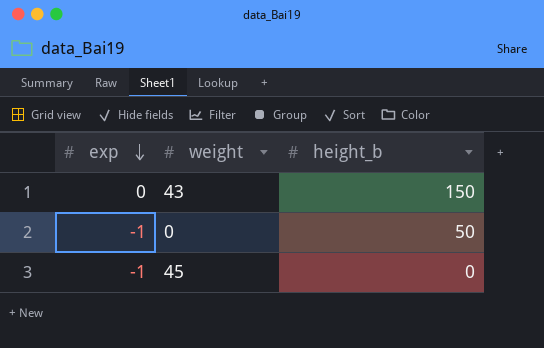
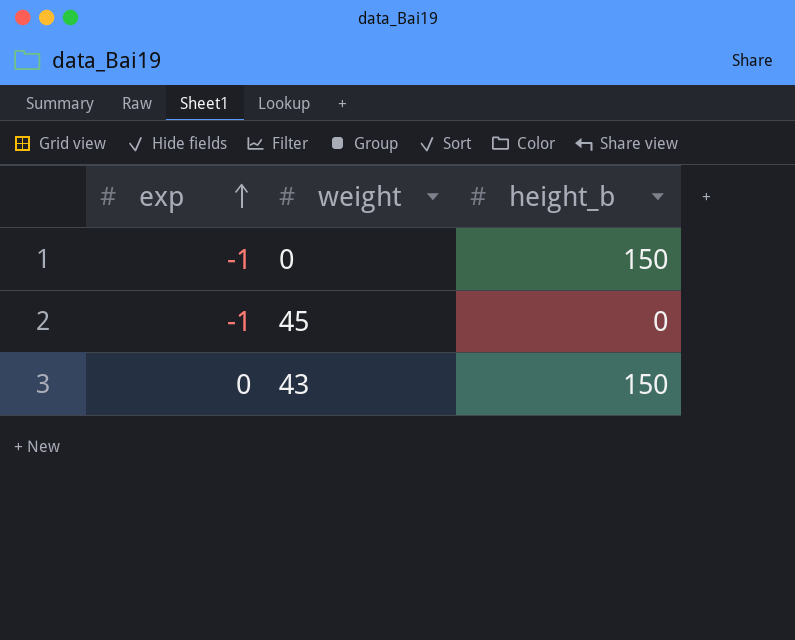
row order: exp descending -> exp ascending
0 | height_b: 50 -> 150

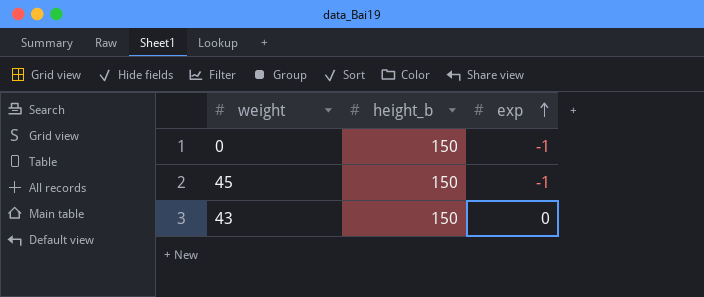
column exp | position: 1 -> 3
45 | height_b: 0 -> 150

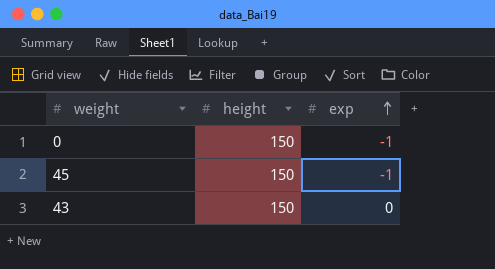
column name: height_b -> height

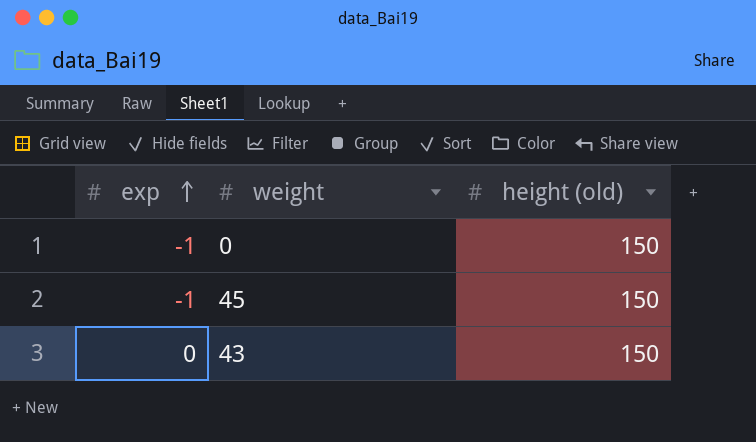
column exp | position: 3 -> 1
column name: height -> height (old)

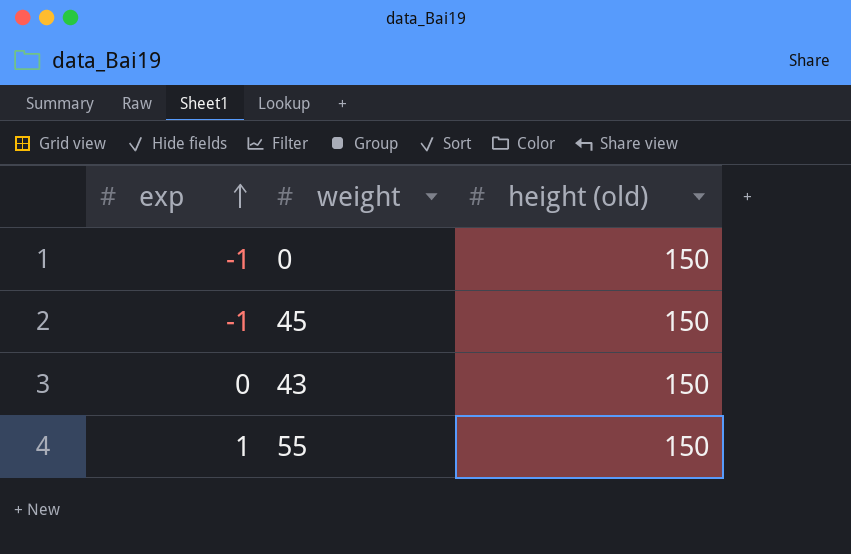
row 55: none -> 1 | 150

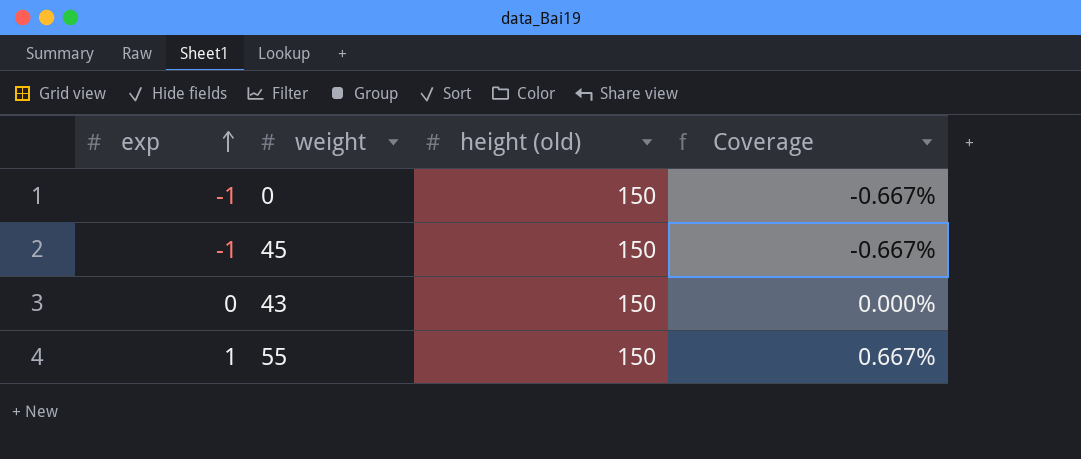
column Coverage | formula: none -> [exp] / [height (old)]

